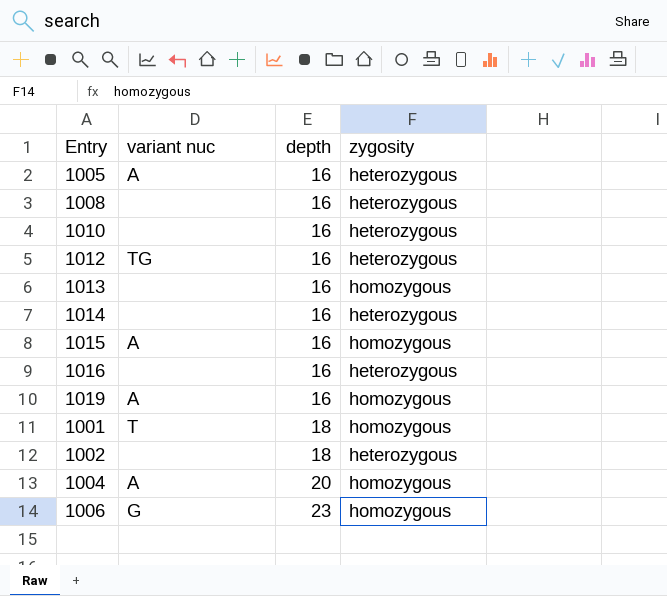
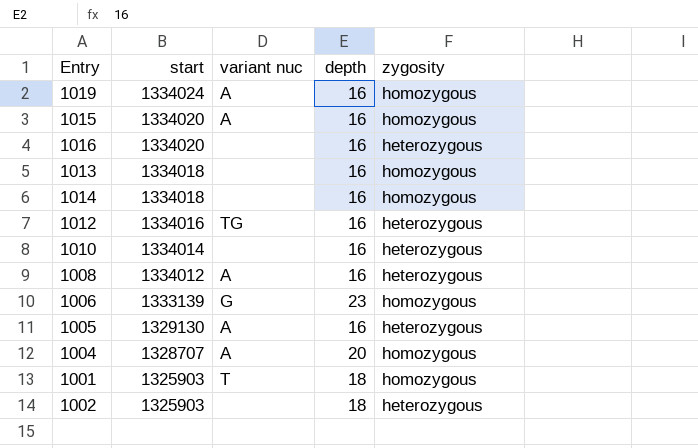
row order: depth ascending -> start descending
column start | position: none -> 2
1014 | zygosity: heterozygous -> homozygous
1008 | variant nuc: none -> A

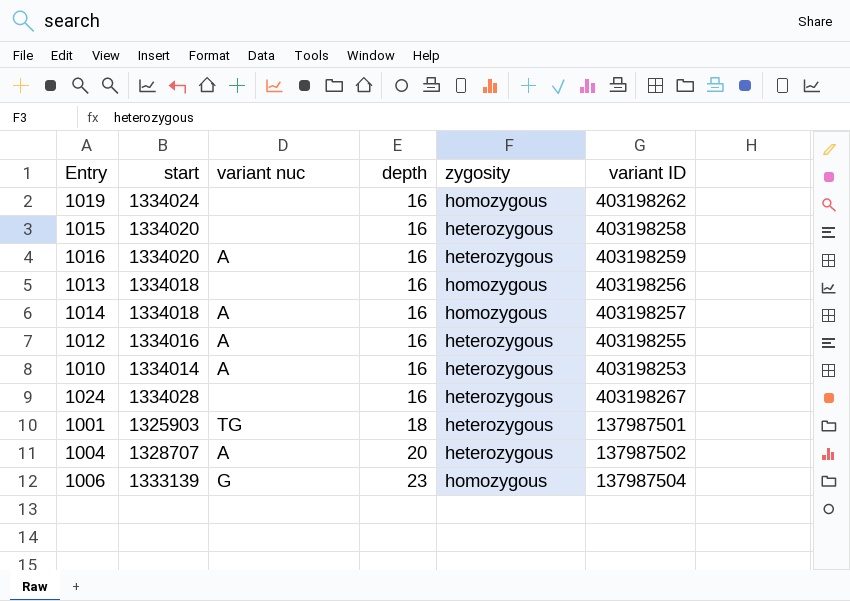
row order: start descending -> depth ascending
column variant ID | position: none -> 6
row 1008: 1334012 | A | 16 | heterozygous -> none
row 1005: 1329130 | A | 16 | heterozygous -> none
row 1002: 1325903 | none | 18 | heterozygous -> none
1019 | variant nuc: A -> none
1015 | variant nuc: A -> none
1015 | zygosity: homozygous -> heterozygous
1016 | variant nuc: none -> A
1014 | variant nuc: none -> A
1012 | variant nuc: TG -> A
1010 | variant nuc: none -> A
row 1024: none -> 1334028 | none | 16 | heterozygous | 403198267
1001 | variant nuc: T -> TG
1001 | zygosity: homozygous -> heterozygous
1004 | zygosity: homozygous -> heterozygous

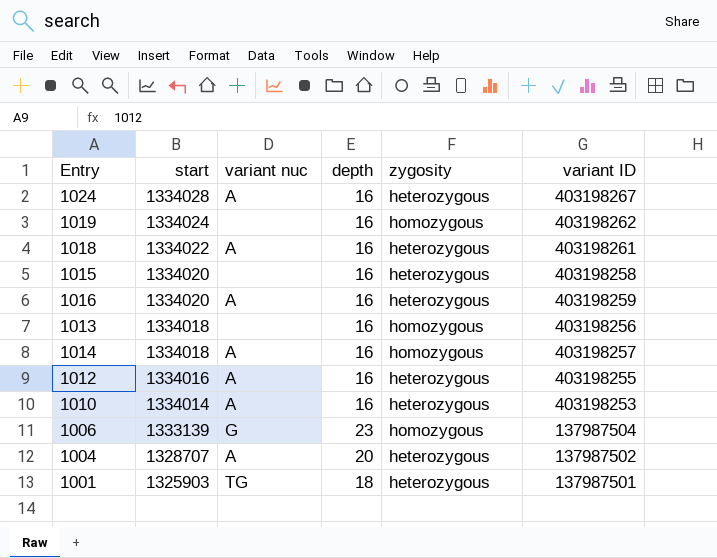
row order: depth ascending -> start descending
1024 | variant nuc: none -> A
row 1018: none -> 1334022 | A | 16 | heterozygous | 403198261

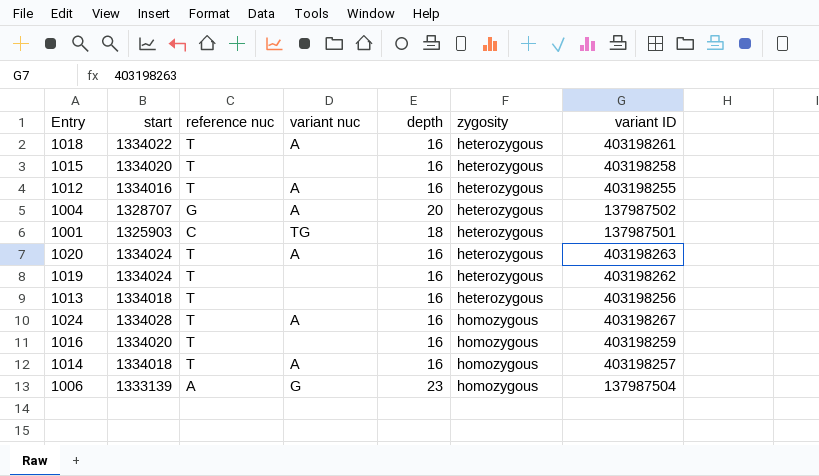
row order: start descending -> zygosity ascending
column reference nuc | position: none -> 3
row 1010: 1334014 | A | 16 | heterozygous | 403198253 -> none
row 1020: none -> 1334024 | T | A | 16 | heterozygous | 403198263
1019 | zygosity: homozygous -> heterozygous
1013 | zygosity: homozygous -> heterozygous
1024 | zygosity: heterozygous -> homozygous
1016 | variant nuc: A -> none
1016 | zygosity: heterozygous -> homozygous

